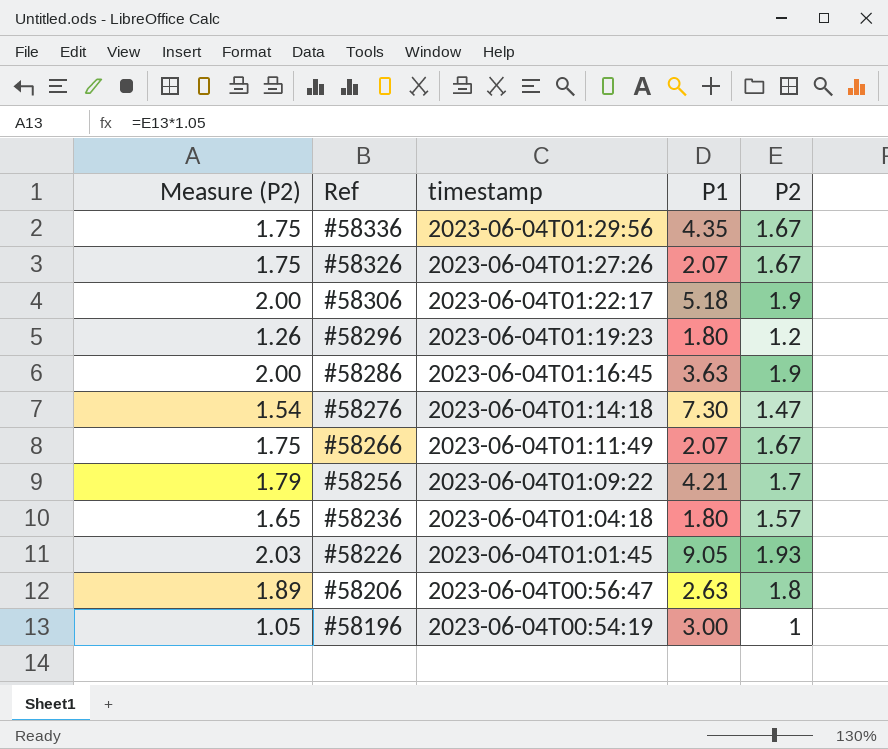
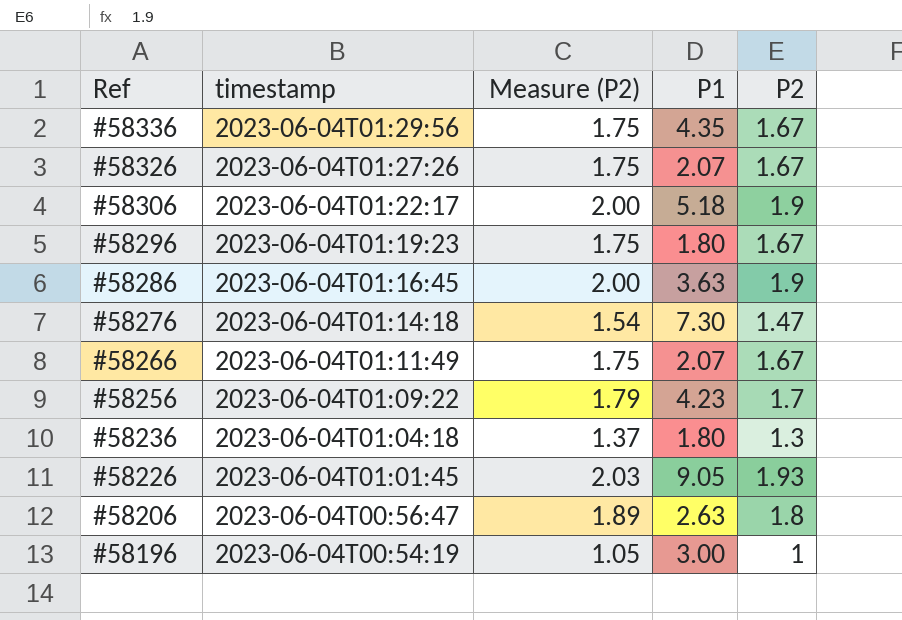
column Measure (P2) | position: 1 -> 3
#58296 | Measure (P2): 1.26 -> 1.75
#58296 | P2: 1.2 -> 1.67
#58256 | P1: 4.21 -> 4.23
#58236 | Measure (P2): 1.65 -> 1.37
#58236 | P2: 1.57 -> 1.3

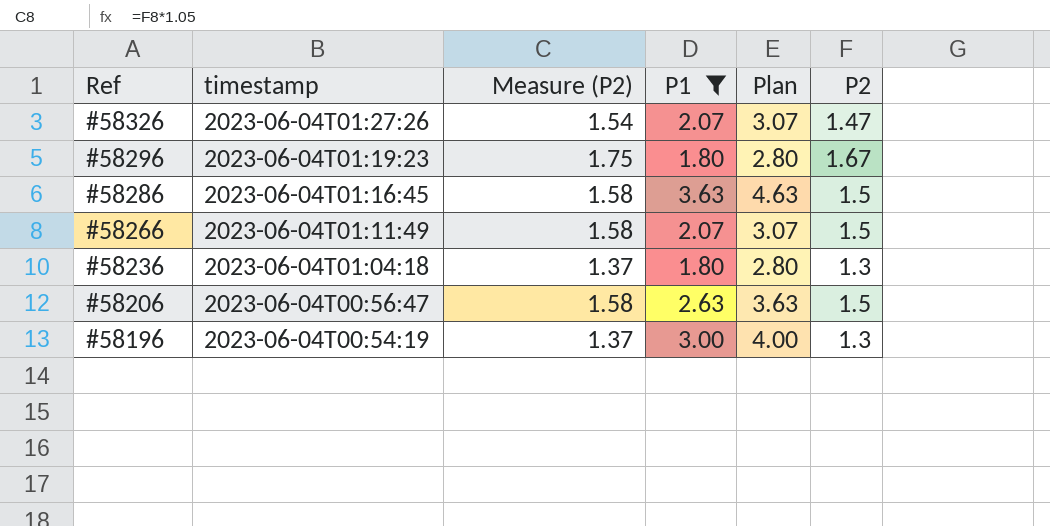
filter: none -> P1 <= 3.63
column Plan | formula: none -> [P1] + 1
#58326 | Measure (P2): 1.75 -> 1.54
#58326 | P2: 1.67 -> 1.47
#58286 | Measure (P2): 2.00 -> 1.58
#58286 | P2: 1.9 -> 1.5
#58266 | Measure (P2): 1.75 -> 1.58
#58266 | P2: 1.67 -> 1.5
#58206 | Measure (P2): 1.89 -> 1.58
#58206 | P2: 1.8 -> 1.5
#58196 | Measure (P2): 1.05 -> 1.37
#58196 | P2: 1 -> 1.3

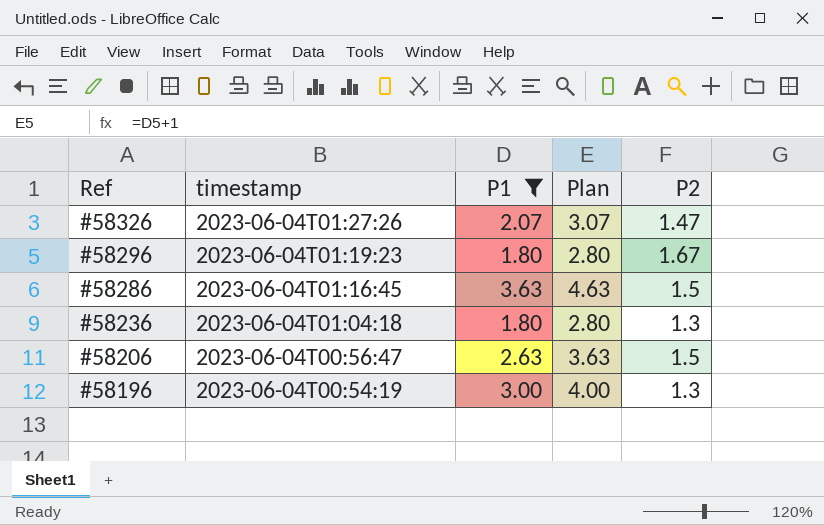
column Measure (P2) | formula: [P2] * 1.05 -> none
row #58266: 2023-06-04T01:11:49 | 1.58 | 2.07 | 3.07 | 1.5 -> none

